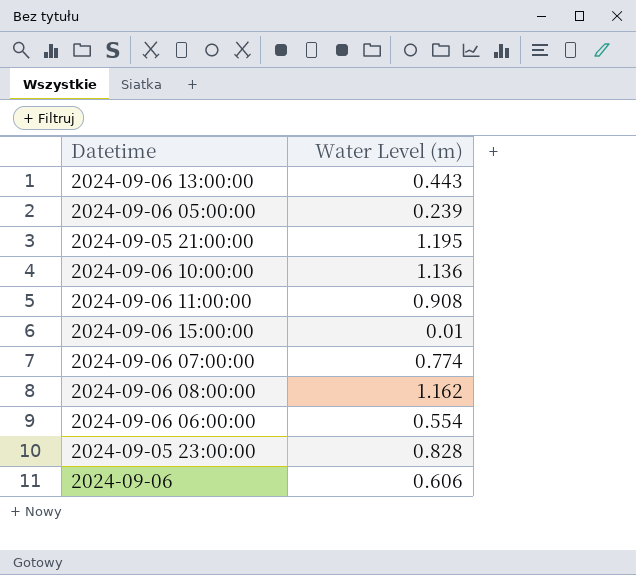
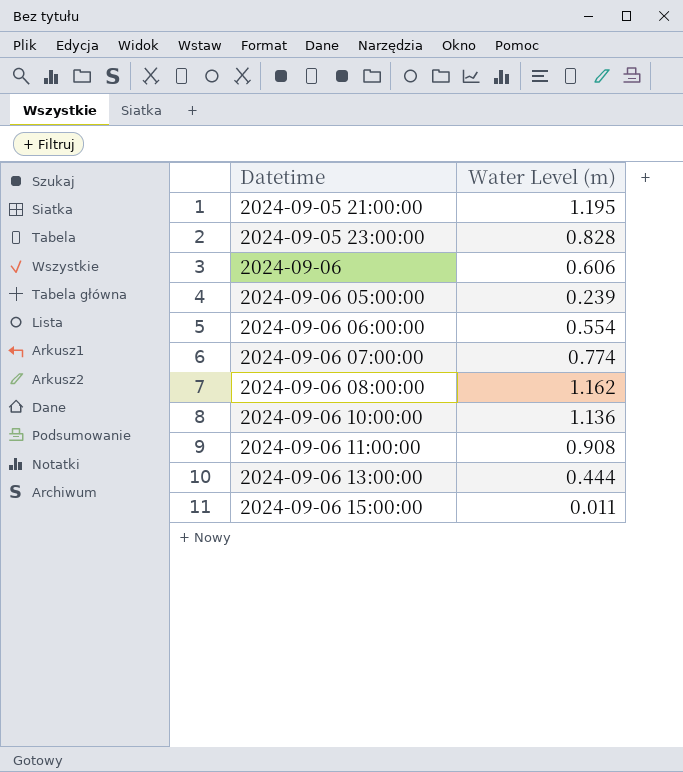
row order: none -> Datetime ascending
2024-09-06 13:00:00 | Water Level (m): 0.443 -> 0.444
2024-09-06 15:00:00 | Water Level (m): 0.01 -> 0.011

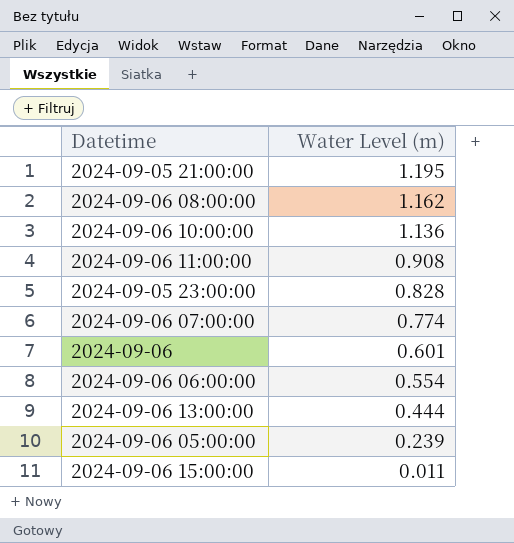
row order: Datetime ascending -> Water Level (m) descending
2024-09-06 | Water Level (m): 0.606 -> 0.601

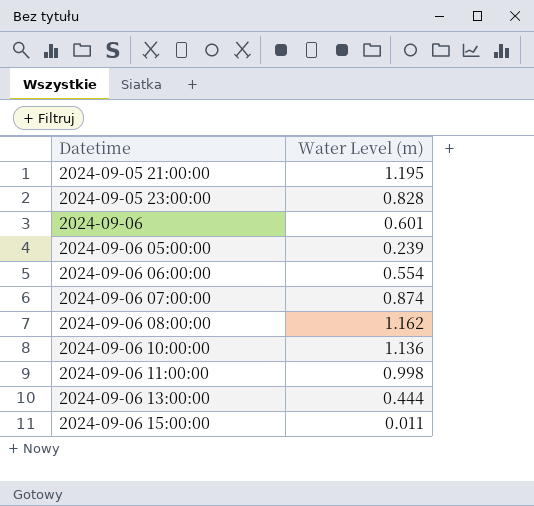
row order: Water Level (m) descending -> Datetime ascending
2024-09-06 07:00:00 | Water Level (m): 0.774 -> 0.874
2024-09-06 11:00:00 | Water Level (m): 0.908 -> 0.998

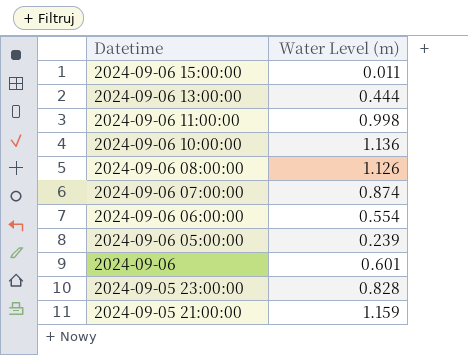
row order: Datetime ascending -> Datetime descending
2024-09-06 08:00:00 | Water Level (m): 1.162 -> 1.126
2024-09-05 21:00:00 | Water Level (m): 1.195 -> 1.159

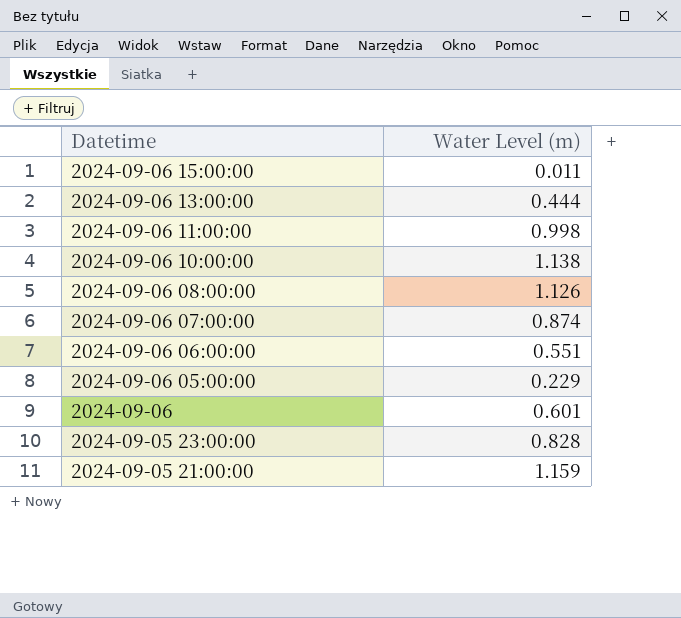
2024-09-06 10:00:00 | Water Level (m): 1.136 -> 1.138
2024-09-06 06:00:00 | Water Level (m): 0.554 -> 0.551
2024-09-06 05:00:00 | Water Level (m): 0.239 -> 0.229

